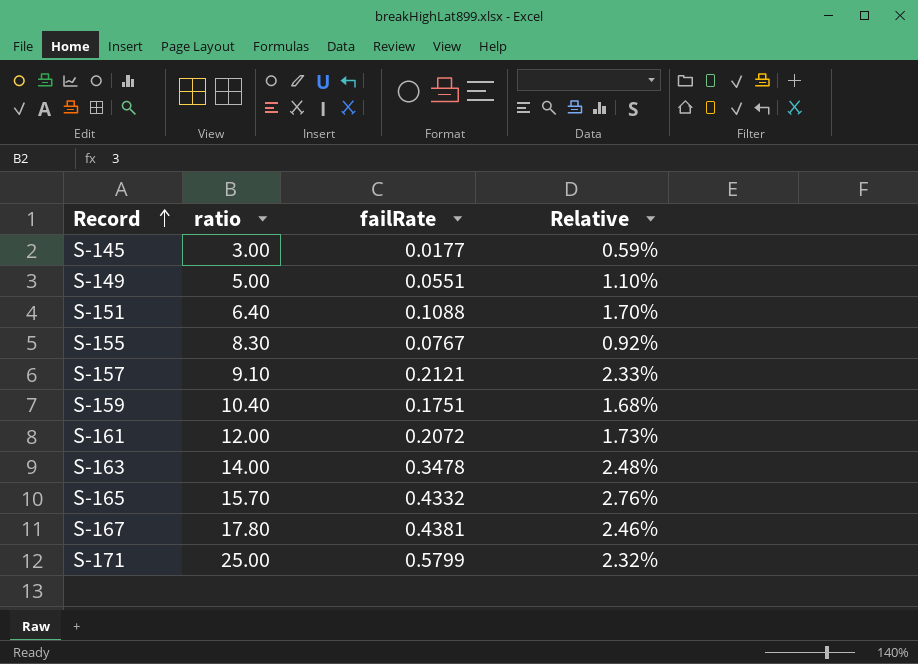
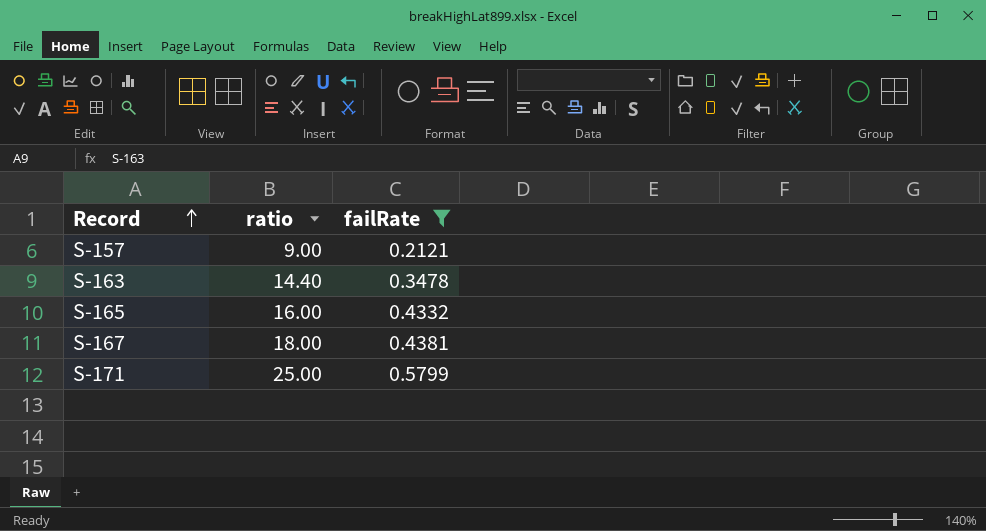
filter: none -> failRate >= 0.2121
column Relative | formula: [failRate] / [ratio] -> none
S-157 | ratio: 9.10 -> 9.00
S-163 | ratio: 14.00 -> 14.40
S-165 | ratio: 15.70 -> 16.00
S-167 | ratio: 17.80 -> 18.00

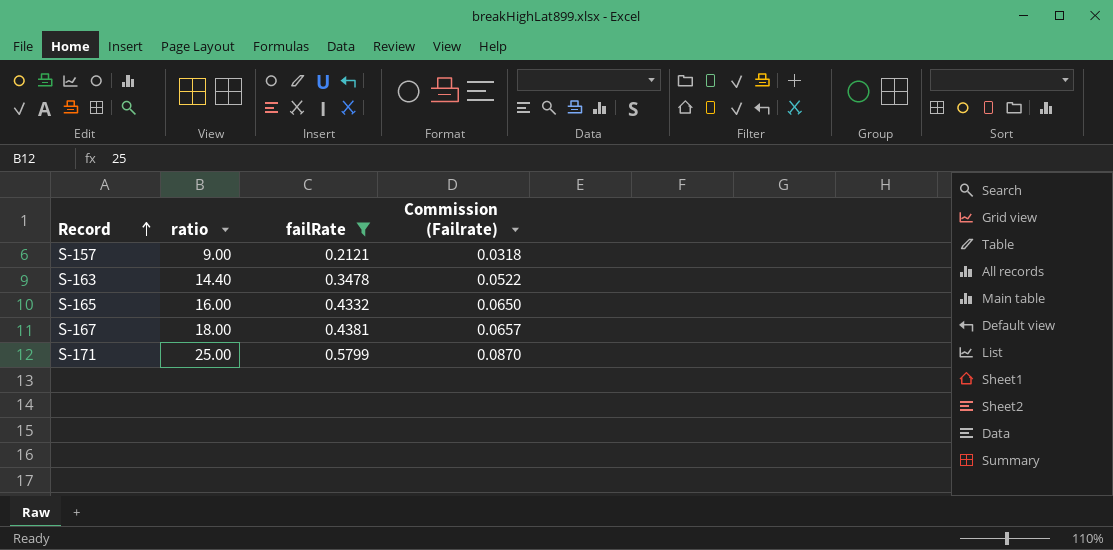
column Commission (Failrate) | formula: none -> [failRate] * 0.15

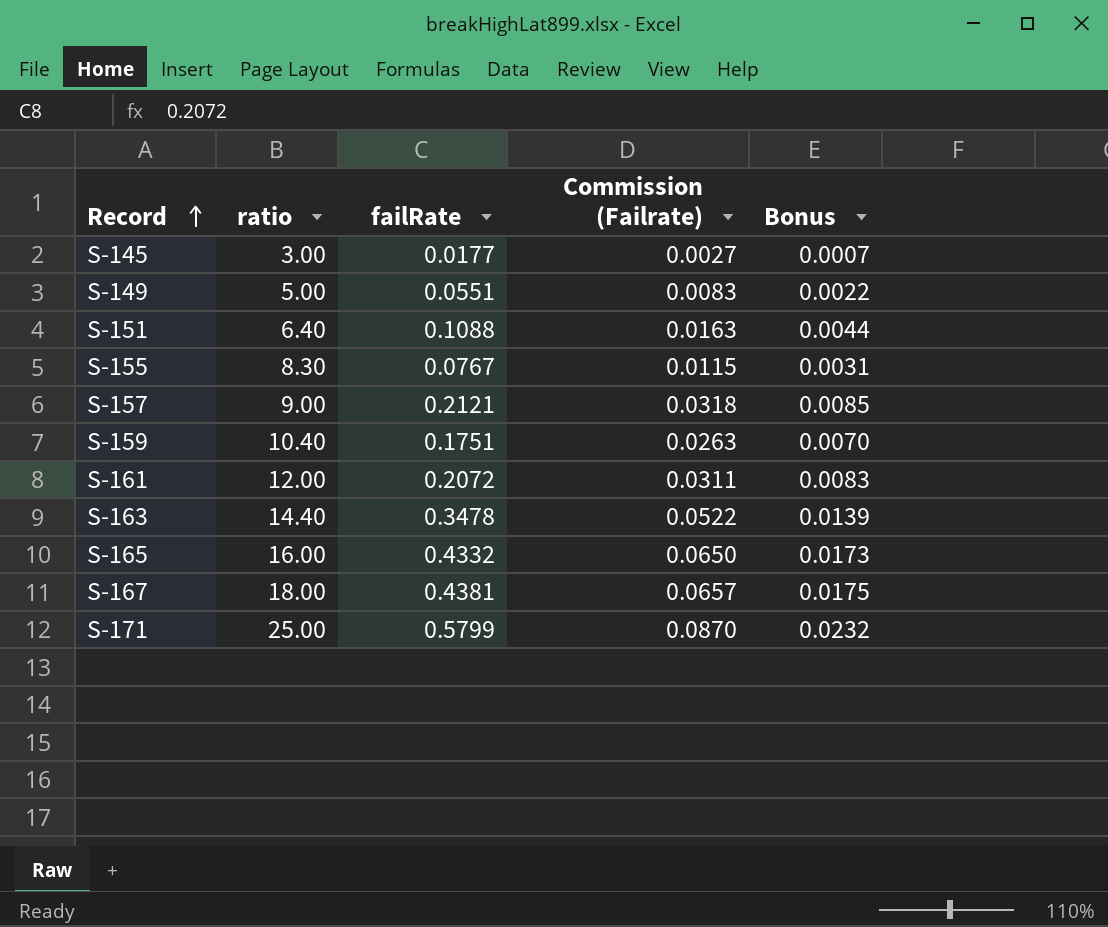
filter: failRate >= 0.2121 -> none
column Bonus | formula: none -> [failRate] * 0.04

